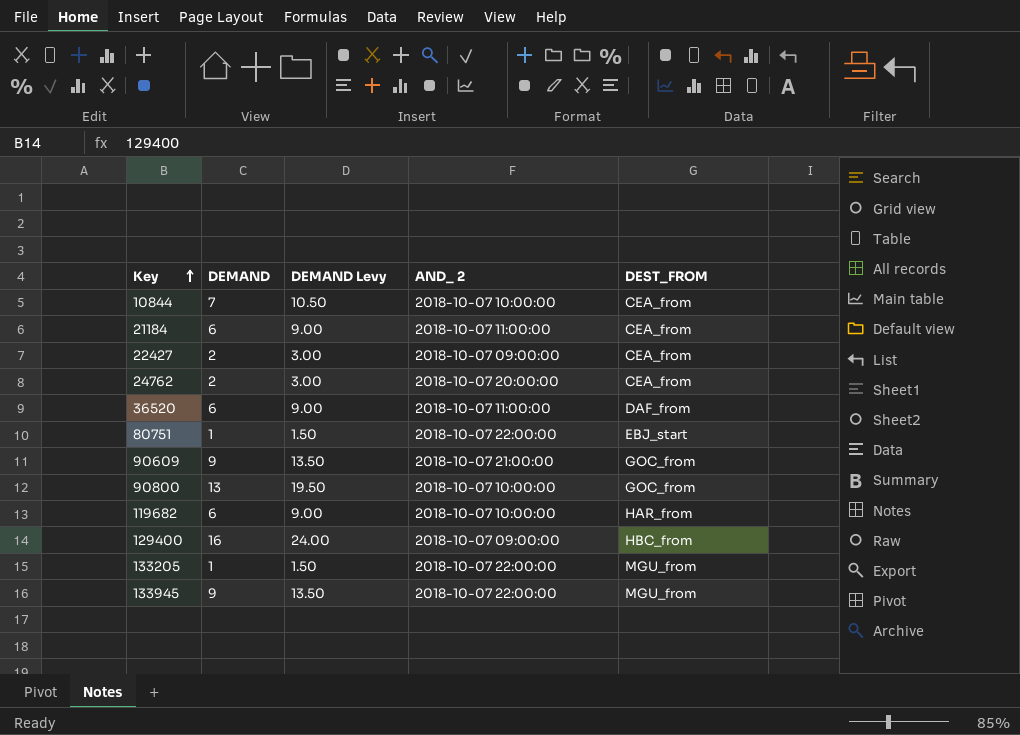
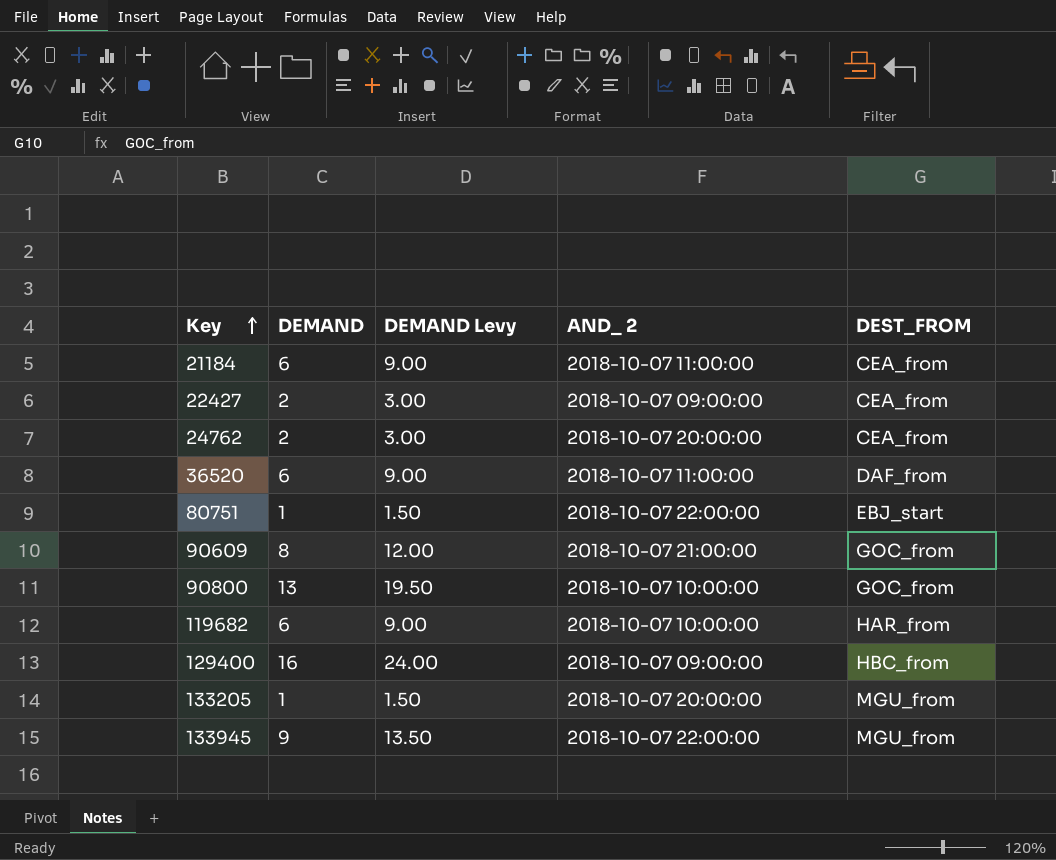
row 10844: 7 | 10.50 | 2018-10-07 10:00:00 | CEA_from -> none
90609 | DEMAND: 9 -> 8
90609 | DEMAND Levy: 13.50 -> 12.00
133205 | AND_ 2: 2018-10-07 22:00:00 -> 2018-10-07 20:00:00

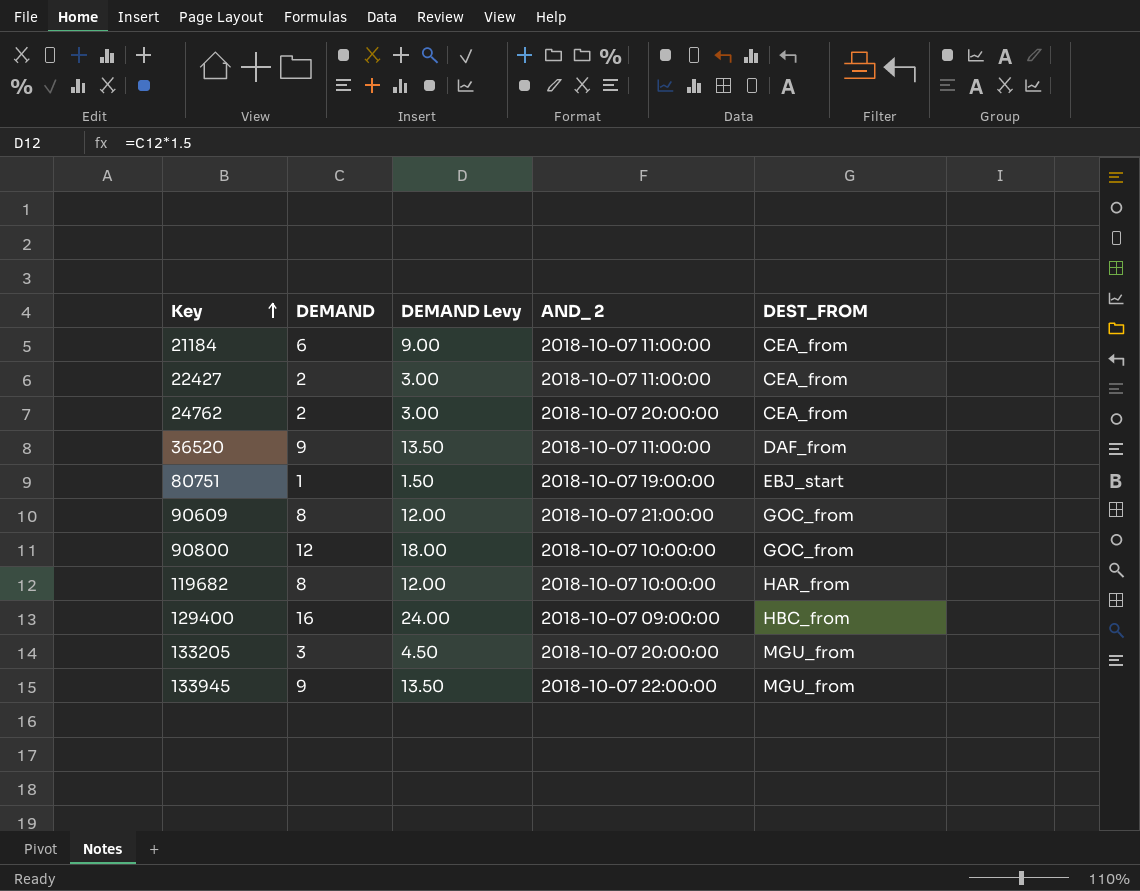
22427 | AND_ 2: 2018-10-07 09:00:00 -> 2018-10-07 11:00:00
36520 | DEMAND: 6 -> 9
36520 | DEMAND Levy: 9.00 -> 13.50
80751 | AND_ 2: 2018-10-07 22:00:00 -> 2018-10-07 19:00:00
90800 | DEMAND: 13 -> 12
90800 | DEMAND Levy: 19.50 -> 18.00
119682 | DEMAND: 6 -> 8
119682 | DEMAND Levy: 9.00 -> 12.00
133205 | DEMAND: 1 -> 3
133205 | DEMAND Levy: 1.50 -> 4.50

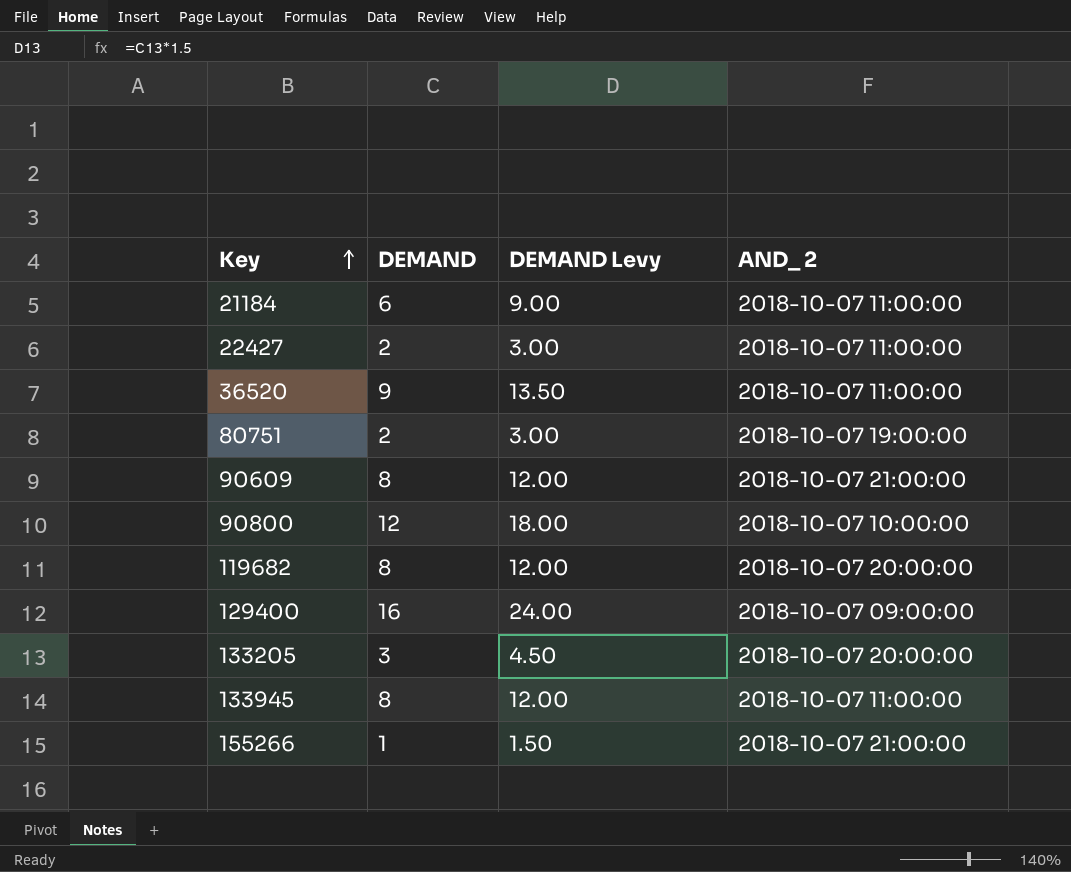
column DEST_FROM | position: 5 -> none
row 24762: 2 | 3.00 | 2018-10-07 20:00:00 | CEA_from -> none
80751 | DEMAND: 1 -> 2
80751 | DEMAND Levy: 1.50 -> 3.00
119682 | AND_ 2: 2018-10-07 10:00:00 -> 2018-10-07 20:00:00
133945 | DEMAND: 9 -> 8
133945 | DEMAND Levy: 13.50 -> 12.00
133945 | AND_ 2: 2018-10-07 22:00:00 -> 2018-10-07 11:00:00
row 155266: none -> 1 | 1.50 | 2018-10-07 21:00:00

